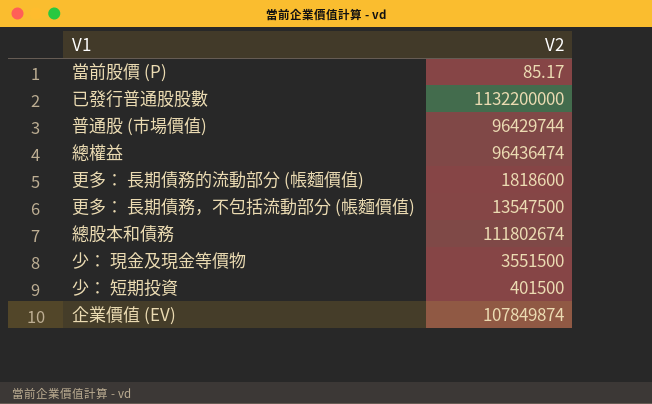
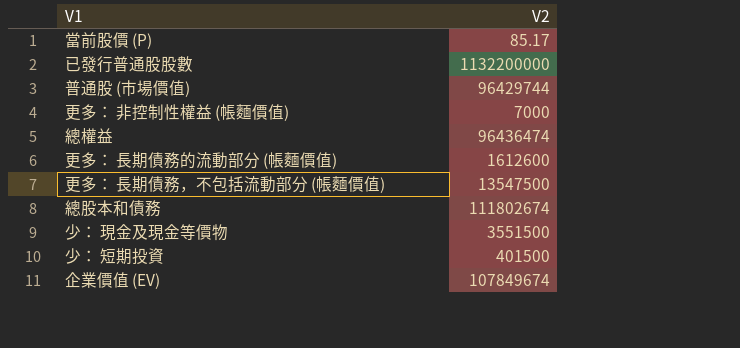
row 更多： 非控制性權益 (帳麵價值): none -> 7000
更多： 長期債務的流動部分 (帳麵價值) | V2: 1818600 -> 1612600
企業價值 (EV) | V2: 107849874 -> 107849674

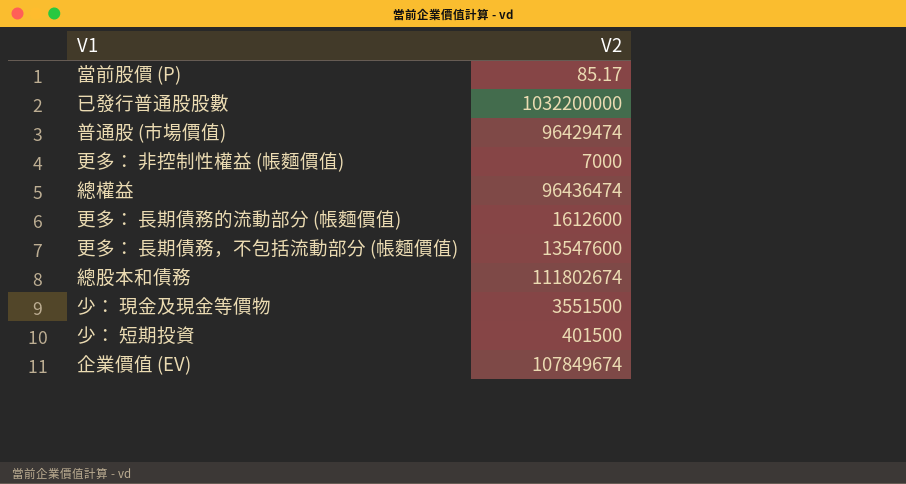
已發行普通股股數 | V2: 1132200000 -> 1032200000
普通股 (市場價值) | V2: 96429744 -> 96429474
更多： 長期債務，不包括流動部分 (帳麵價值) | V2: 13547500 -> 13547600

